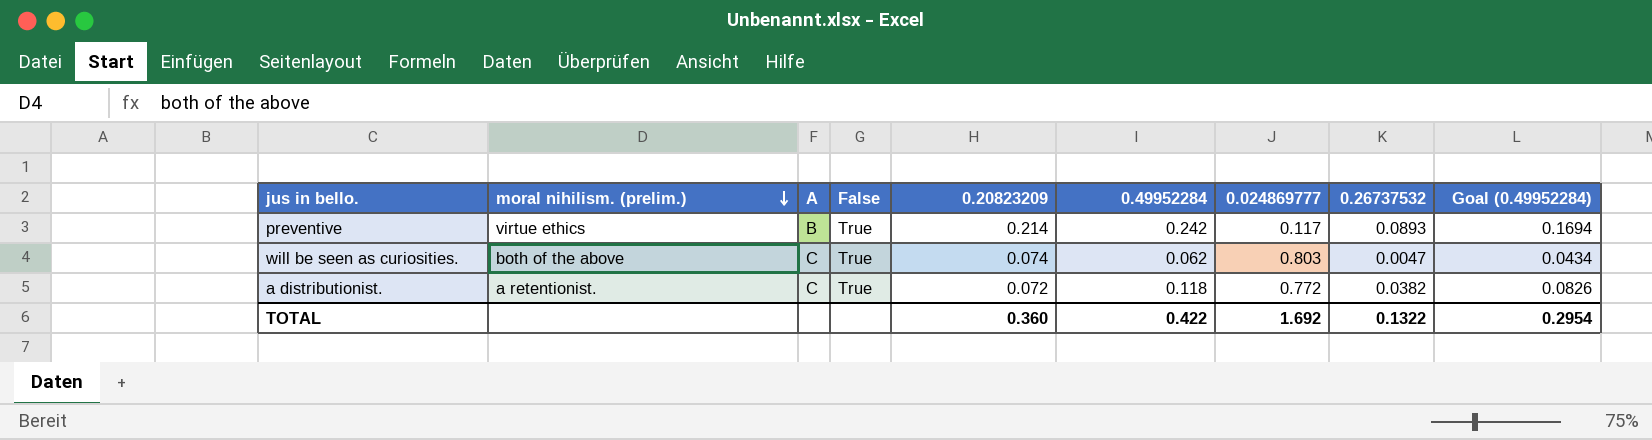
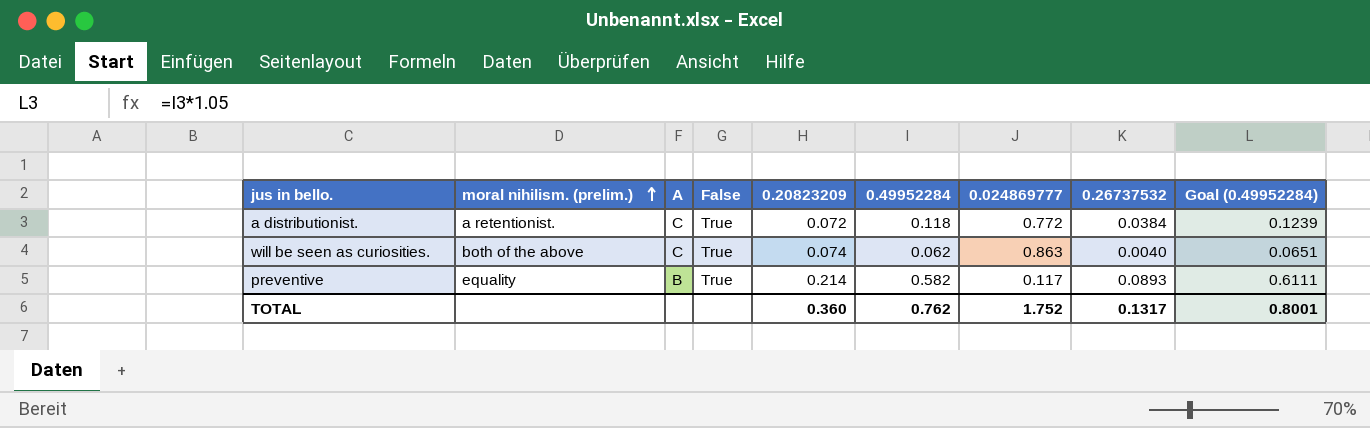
row order: moral nihilism. (prelim.) descending -> moral nihilism. (prelim.) ascending
column Goal (0.49952284) | formula: [0.49952284] * 0.7 -> [0.49952284] * 1.05
a distributionist. | 0.26737532: 0.0382 -> 0.0384
will be seen as curiosities. | 0.024869777: 0.803 -> 0.863
will be seen as curiosities. | 0.26737532: 0.0047 -> 0.0040
preventive | moral nihilism. (prelim.): virtue ethics -> equality
preventive | 0.49952284: 0.242 -> 0.582
TOTAL | 0.49952284: 0.422 -> 0.762
TOTAL | 0.024869777: 1.692 -> 1.752
TOTAL | 0.26737532: 0.1322 -> 0.1317
TOTAL | Goal (0.49952284): 0.2954 -> 0.8001

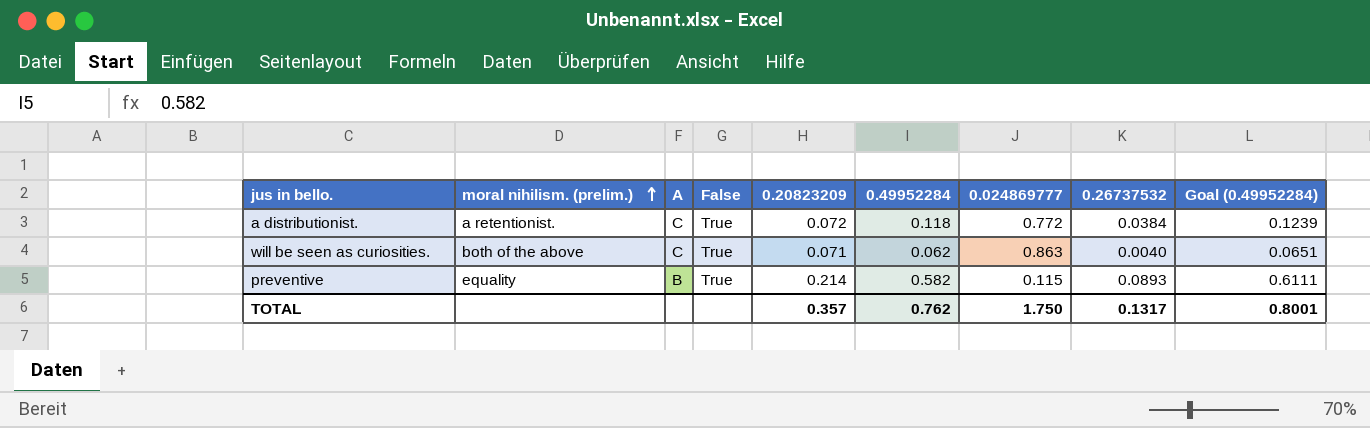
will be seen as curiosities. | 0.20823209: 0.074 -> 0.071
preventive | 0.024869777: 0.117 -> 0.115
TOTAL | 0.20823209: 0.360 -> 0.357
TOTAL | 0.024869777: 1.752 -> 1.750

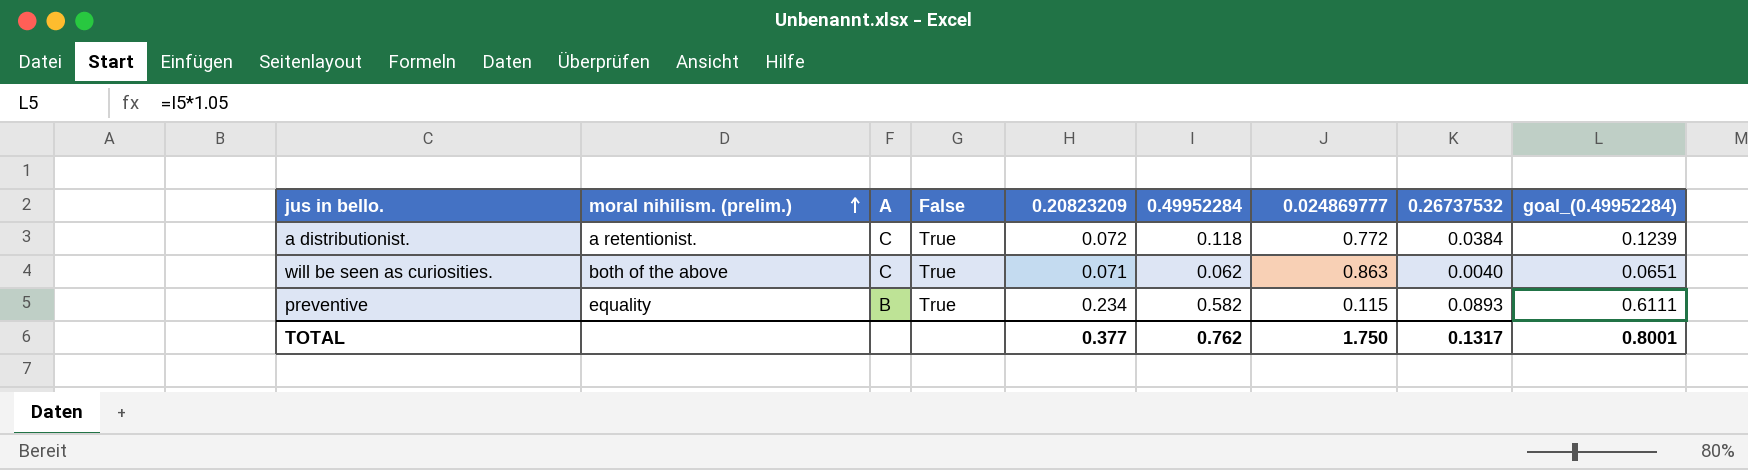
column name: Goal (0.49952284) -> goal_(0.49952284)
preventive | 0.20823209: 0.214 -> 0.234
TOTAL | 0.20823209: 0.357 -> 0.377

